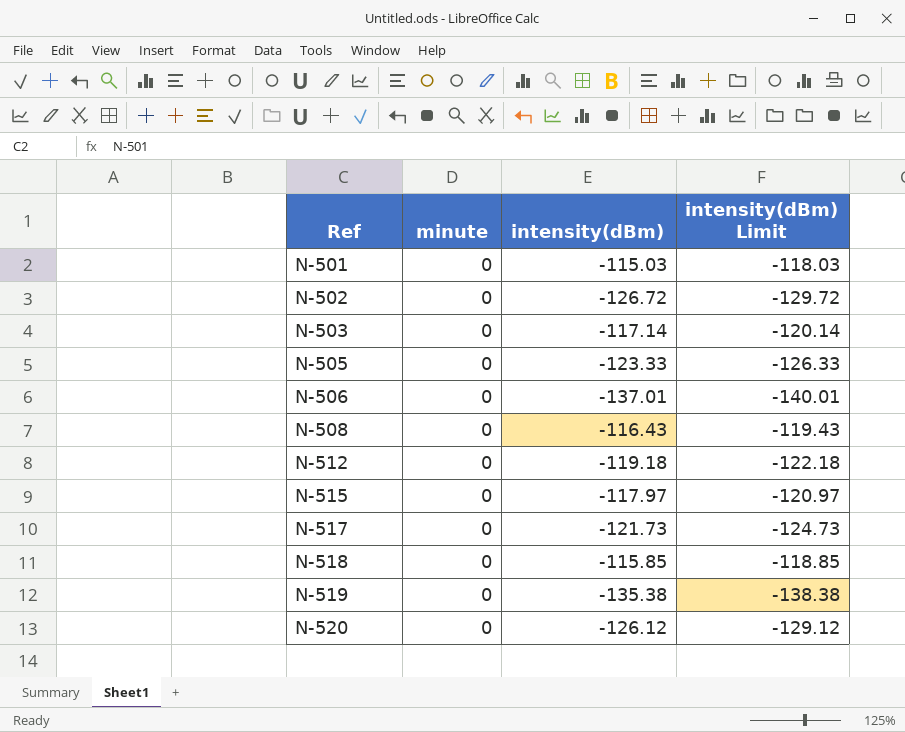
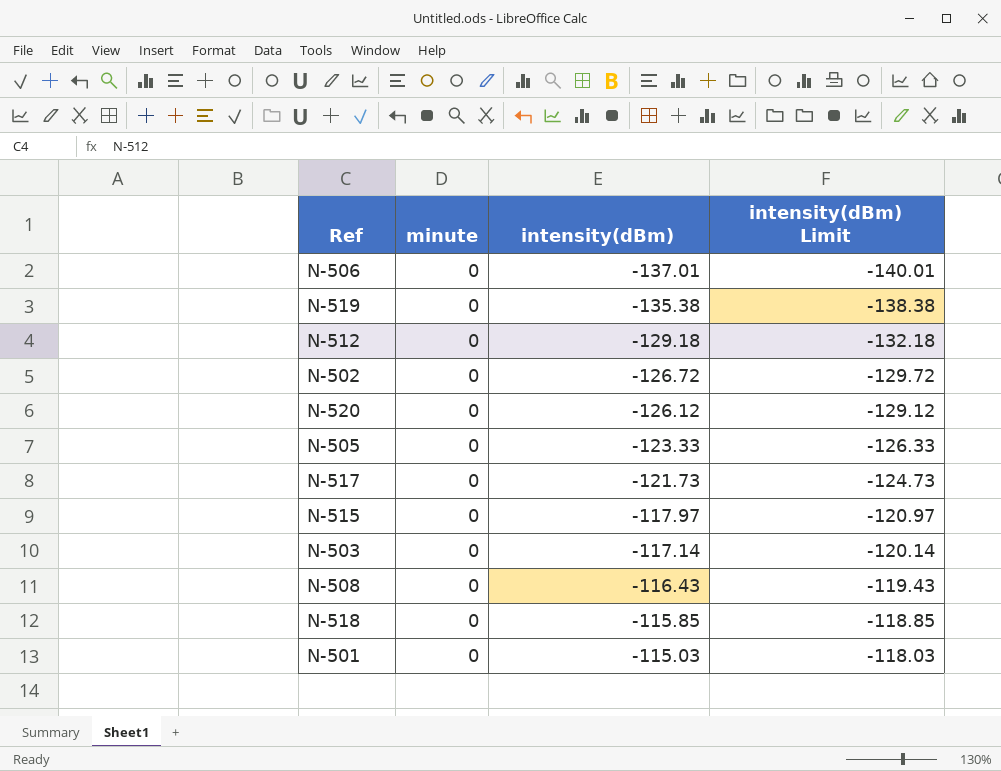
row order: Ref ascending -> intensity(dBm) ascending
N-512 | intensity(dBm): -119.18 -> -129.18
N-512 | intensity(dBm) Limit: -122.18 -> -132.18

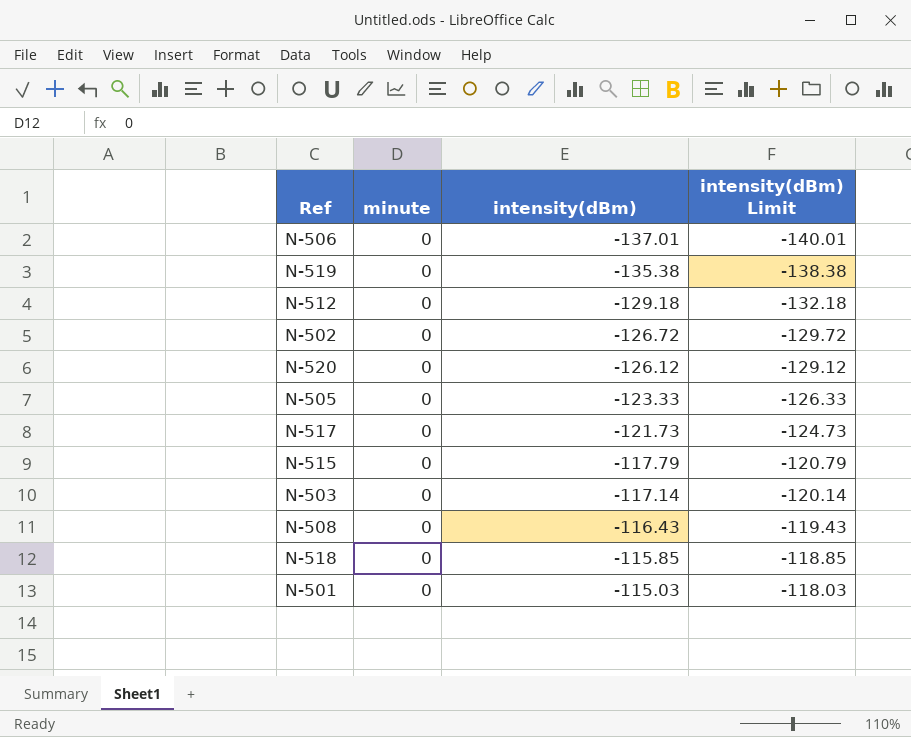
N-515 | intensity(dBm): -117.97 -> -117.79
N-515 | intensity(dBm) Limit: -120.97 -> -120.79

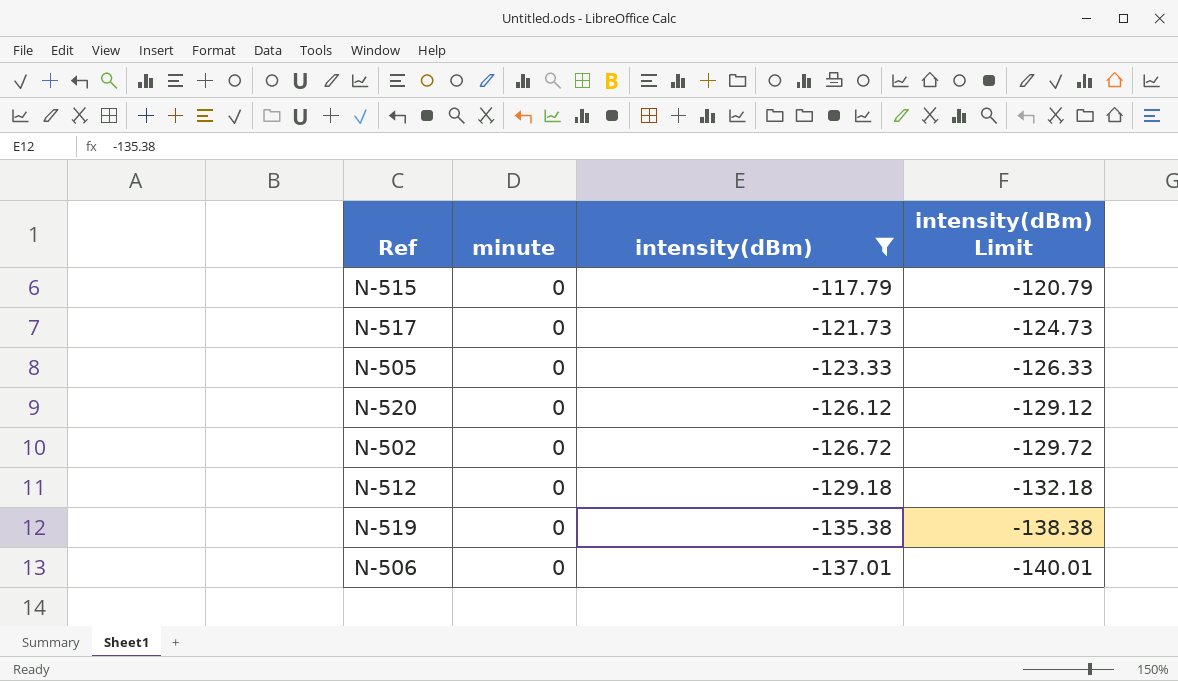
filter: none -> intensity(dBm) <= -117.79
row order: intensity(dBm) ascending -> intensity(dBm) descending

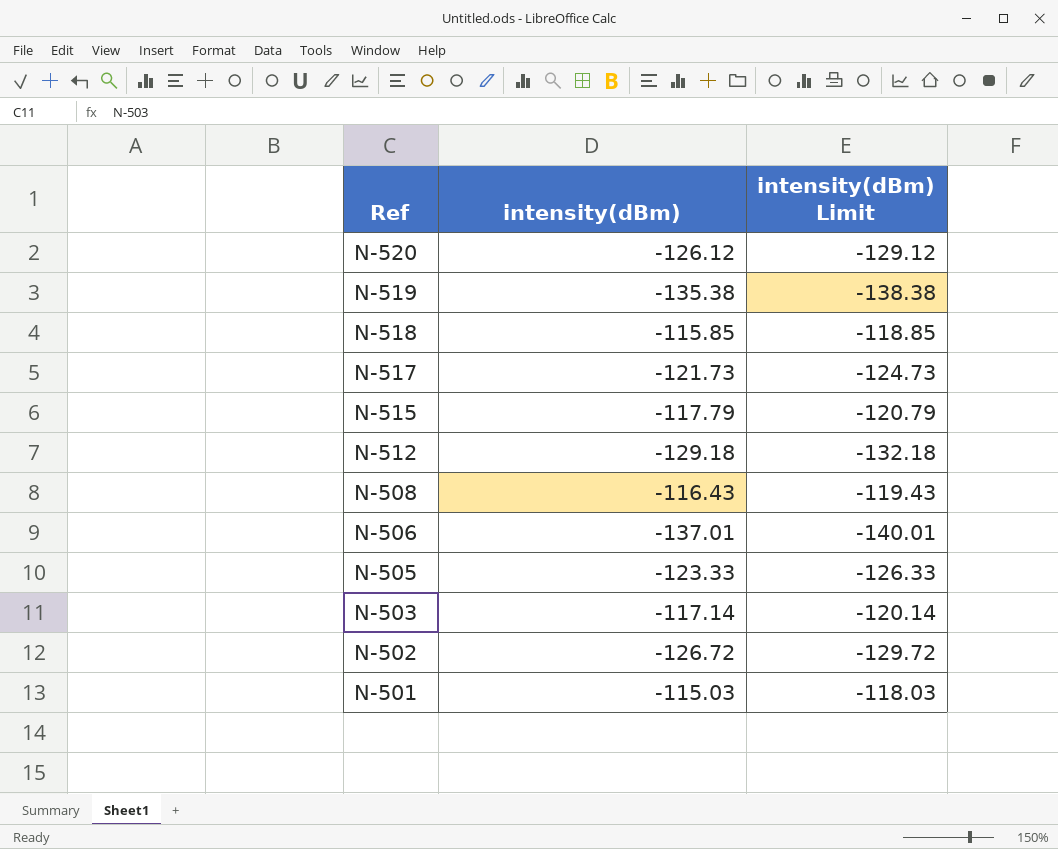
filter: intensity(dBm) <= -117.79 -> none
row order: intensity(dBm) descending -> Ref descending
column minute | position: 2 -> none

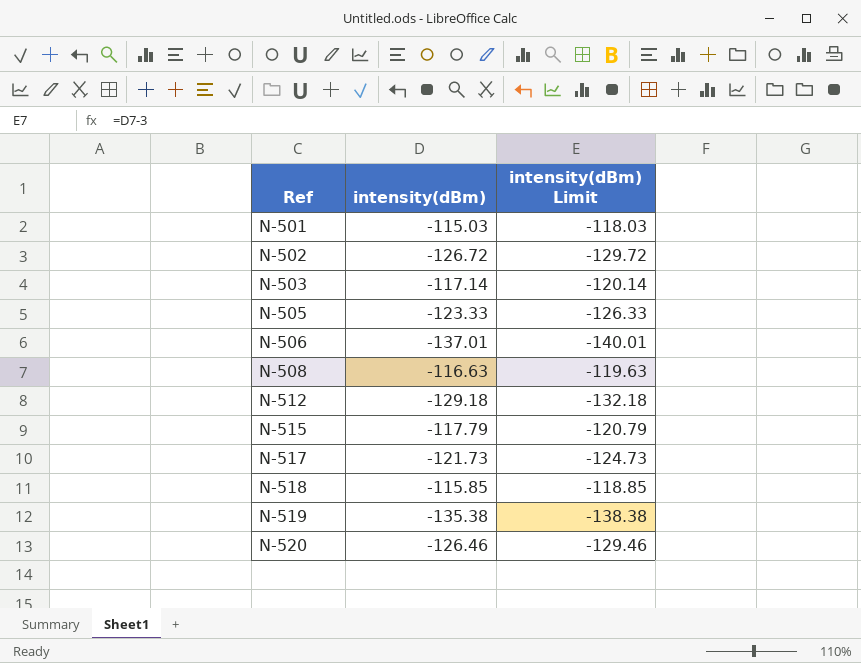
row order: Ref descending -> Ref ascending
N-508 | intensity(dBm): -116.43 -> -116.63
N-508 | intensity(dBm) Limit: -119.43 -> -119.63
N-520 | intensity(dBm): -126.12 -> -126.46
N-520 | intensity(dBm) Limit: -129.12 -> -129.46

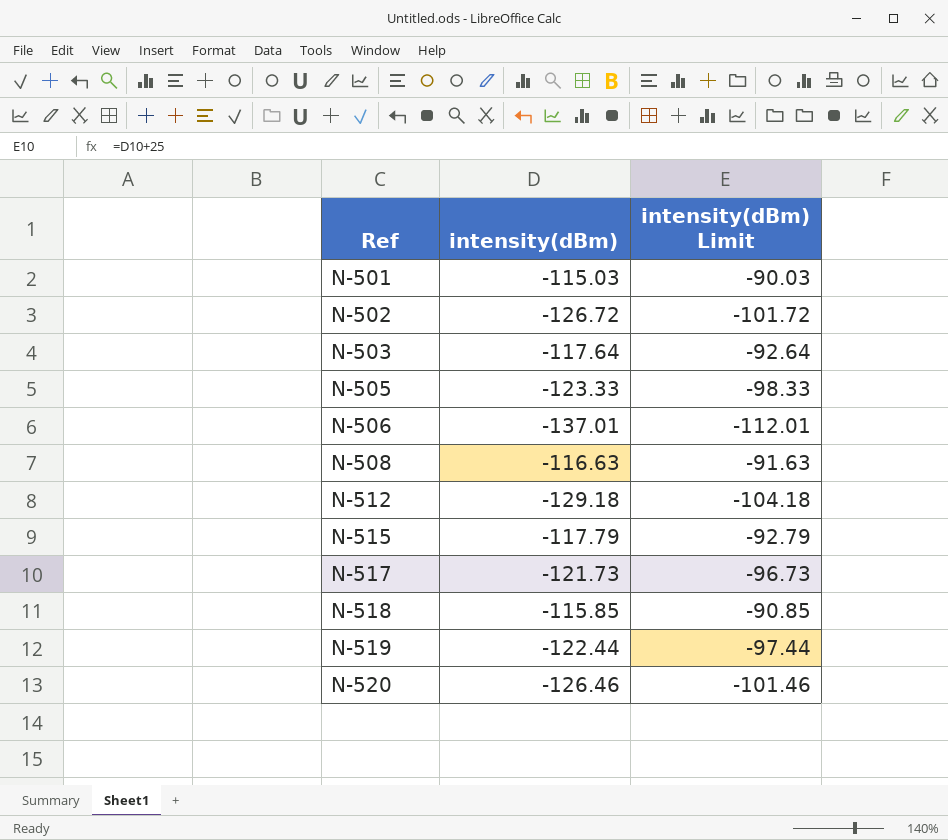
column intensity(dBm) Limit | formula: [intensity(dBm)] - 3 -> [intensity(dBm)] + 25
N-503 | intensity(dBm): -117.14 -> -117.64
N-519 | intensity(dBm): -135.38 -> -122.44

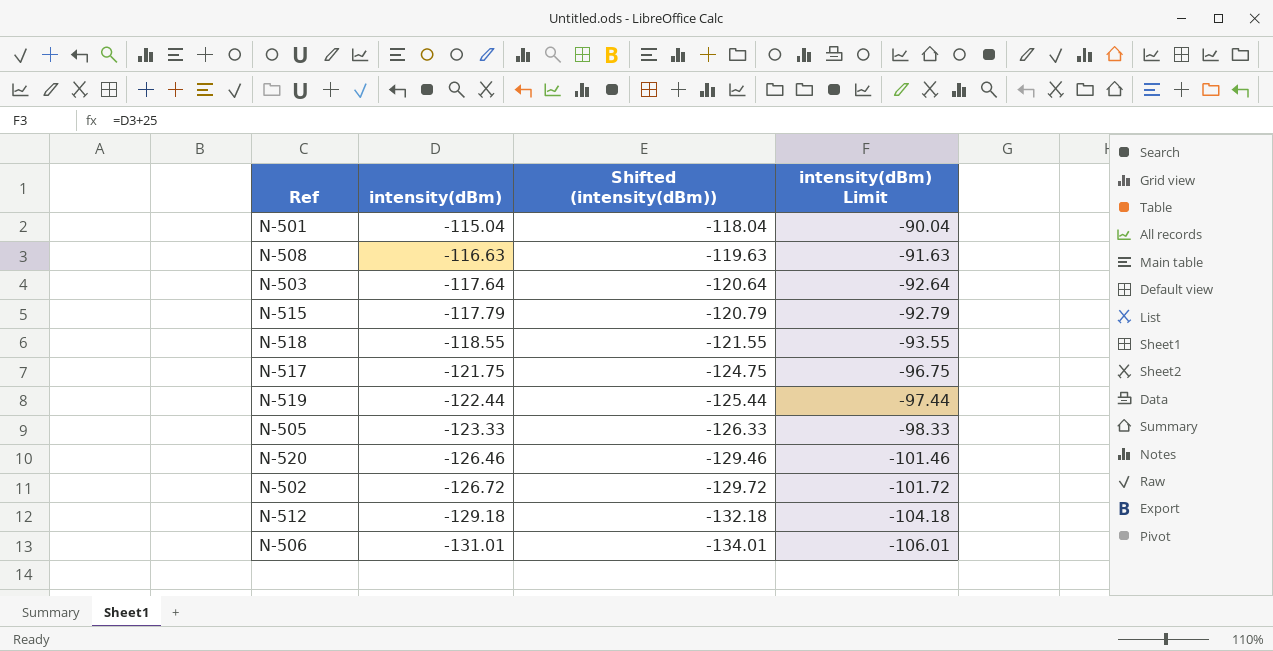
row order: Ref ascending -> intensity(dBm) descending
column Shifted (intensity(dBm)) | formula: none -> [intensity(dBm)] - 3
N-501 | intensity(dBm): -115.03 -> -115.04
N-501 | intensity(dBm) Limit: -90.03 -> -90.04
N-518 | intensity(dBm): -115.85 -> -118.55
N-518 | intensity(dBm) Limit: -90.85 -> -93.55
N-517 | intensity(dBm): -121.73 -> -121.75
N-517 | intensity(dBm) Limit: -96.73 -> -96.75
N-506 | intensity(dBm): -137.01 -> -131.01
N-506 | intensity(dBm) Limit: -112.01 -> -106.01

